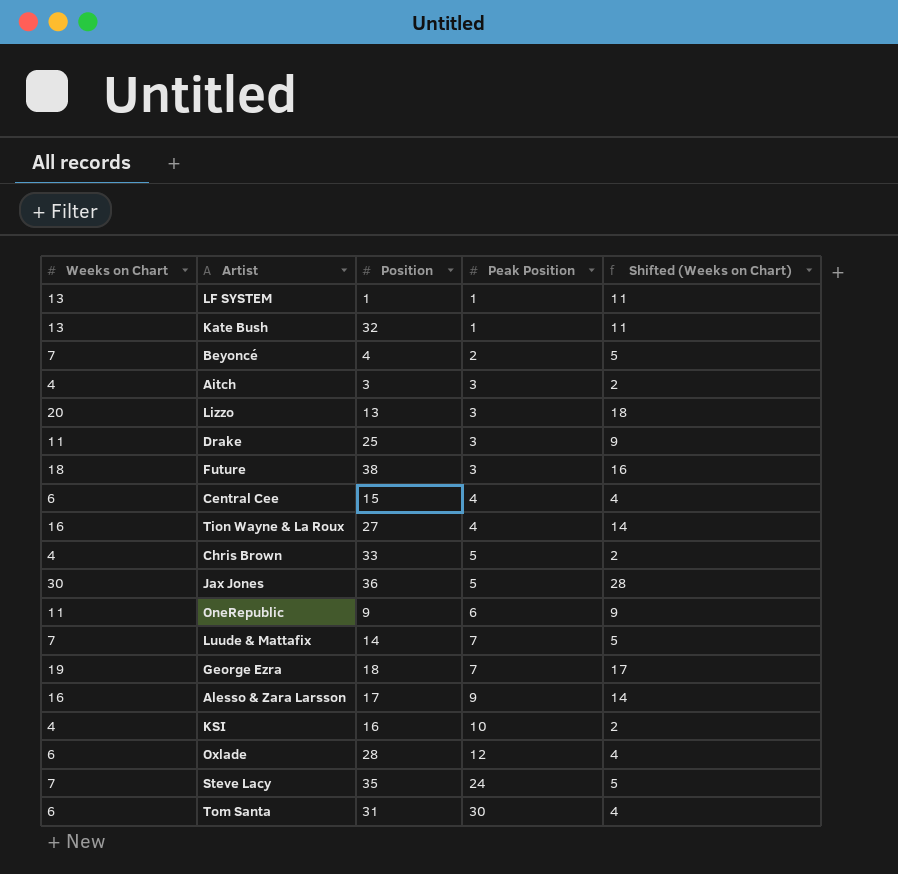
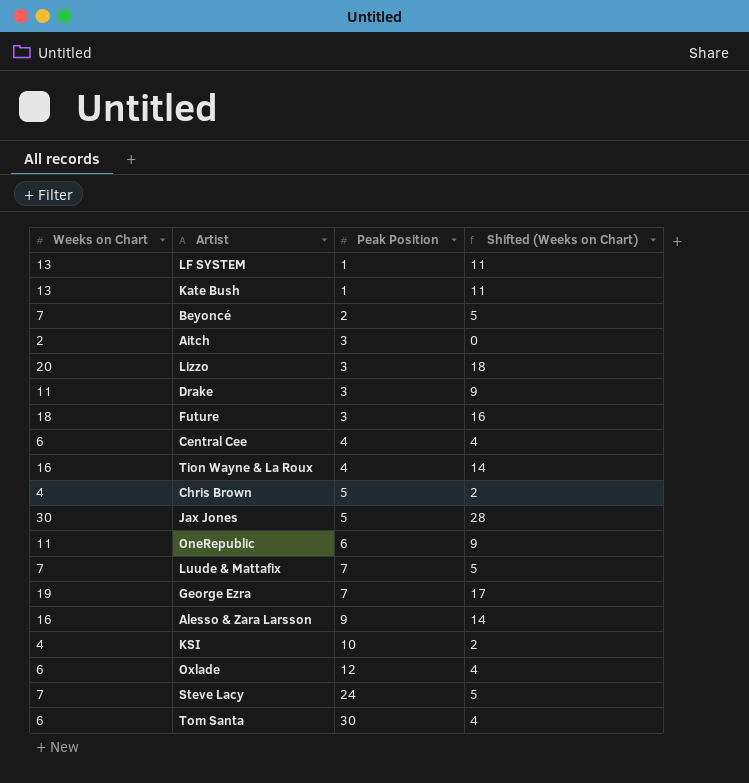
column Position | position: 3 -> none
Aitch | Weeks on Chart: 4 -> 2
Aitch | Shifted (Weeks on Chart): 2 -> 0

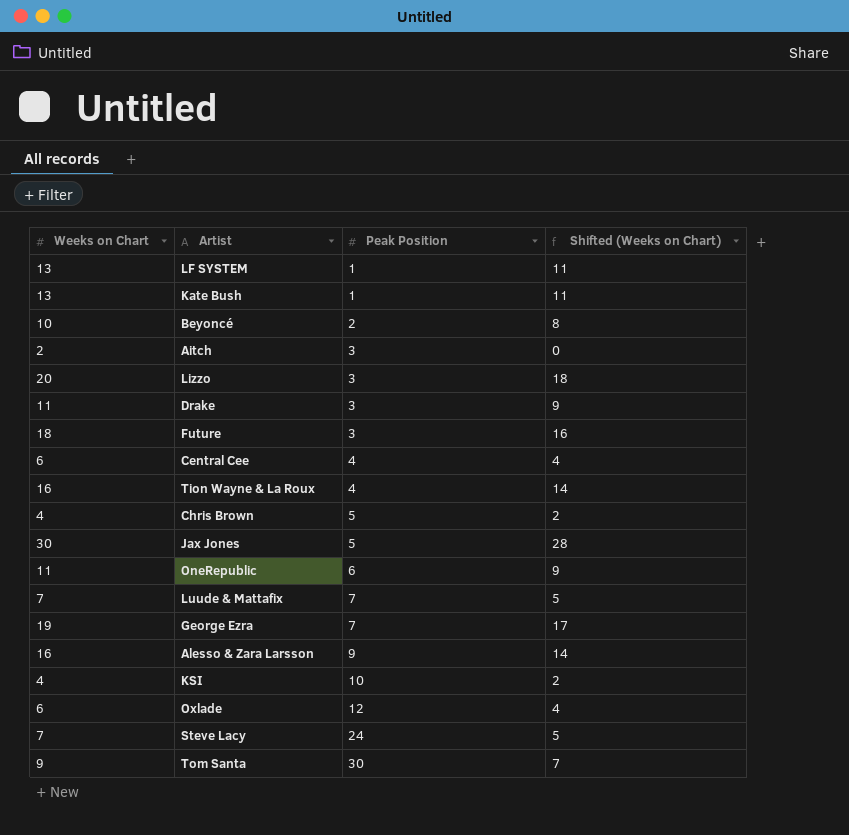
Beyoncé | Weeks on Chart: 7 -> 10
Beyoncé | Shifted (Weeks on Chart): 5 -> 8
Tom Santa | Weeks on Chart: 6 -> 9
Tom Santa | Shifted (Weeks on Chart): 4 -> 7

